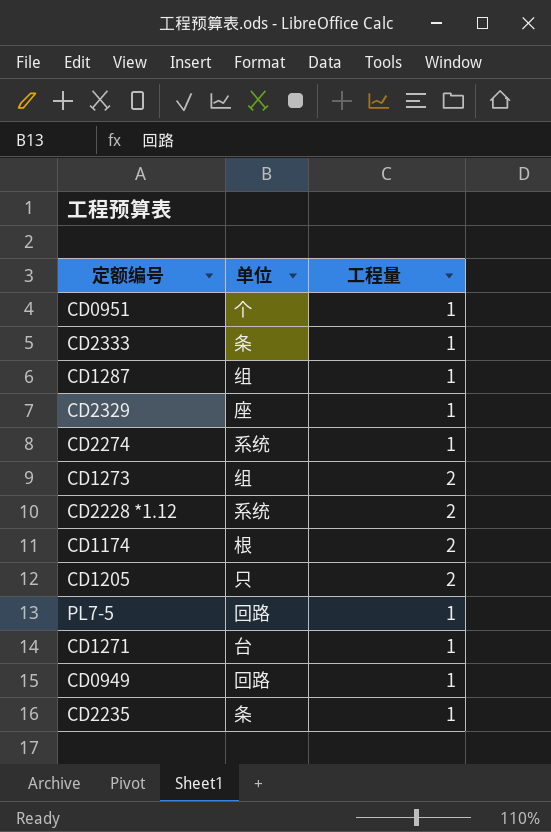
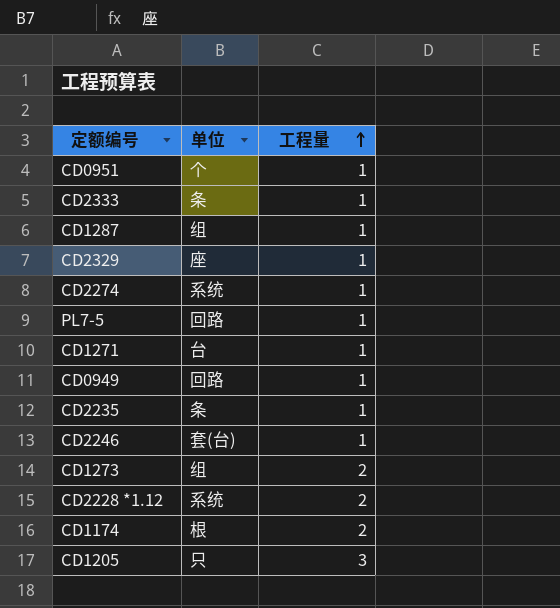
row order: none -> 工程量 ascending
row CD2246: none -> 套(台) | 1
CD1205 | 工程量: 2 -> 3

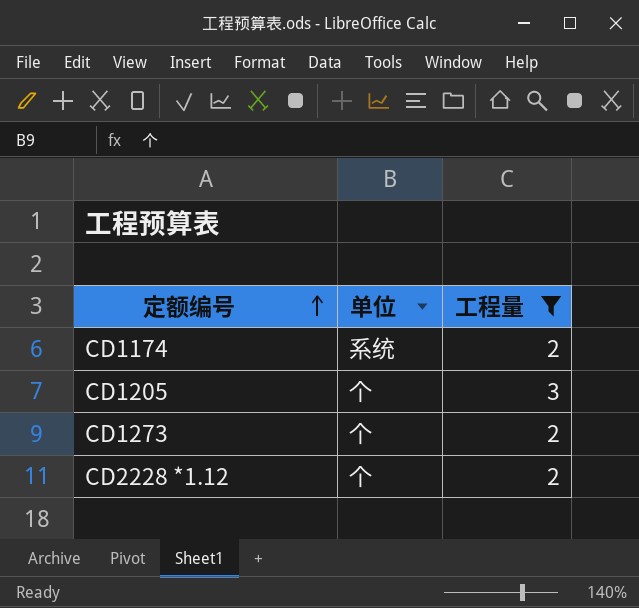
filter: none -> 工程量 != 1
row order: 工程量 ascending -> 定额编号 ascending
CD1174 | 单位: 根 -> 系统
CD1205 | 单位: 只 -> 个
CD1273 | 单位: 组 -> 个
CD2228 *1.12 | 单位: 系统 -> 个

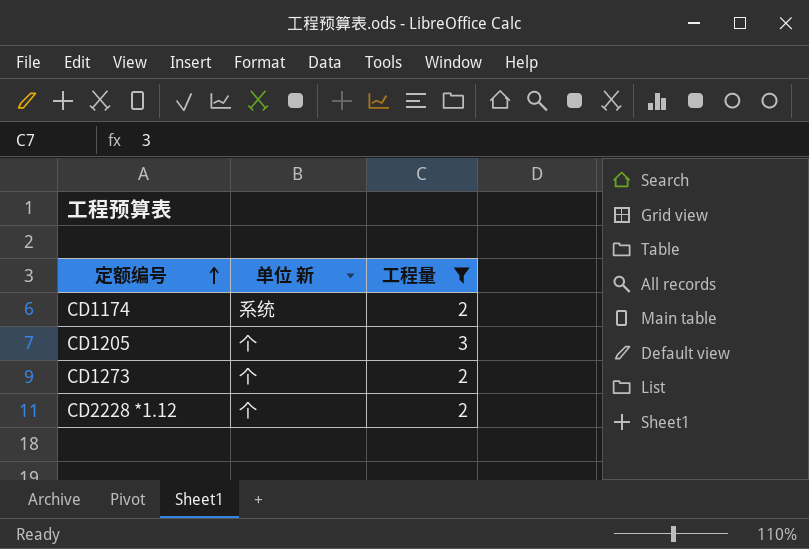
column name: 单位 -> 单位 新

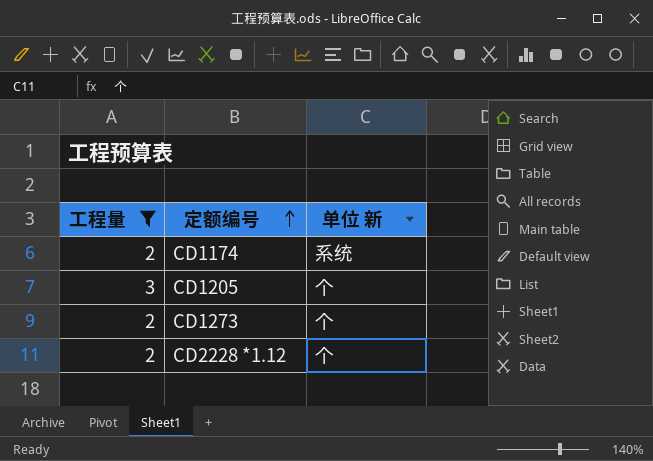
column 工程量 | position: 3 -> 1

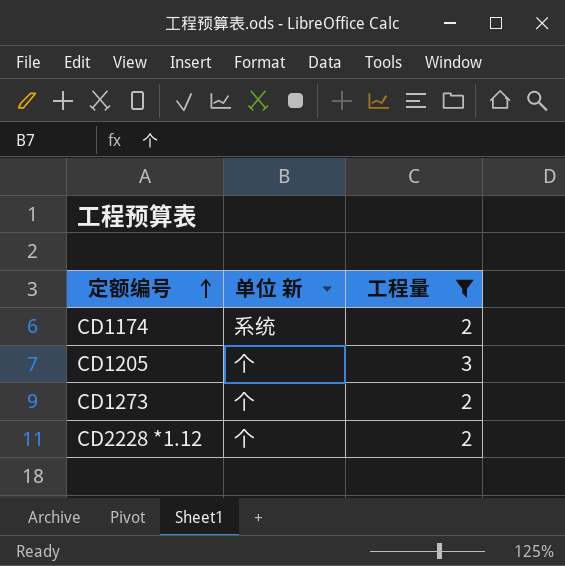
column 工程量 | position: 1 -> 3

